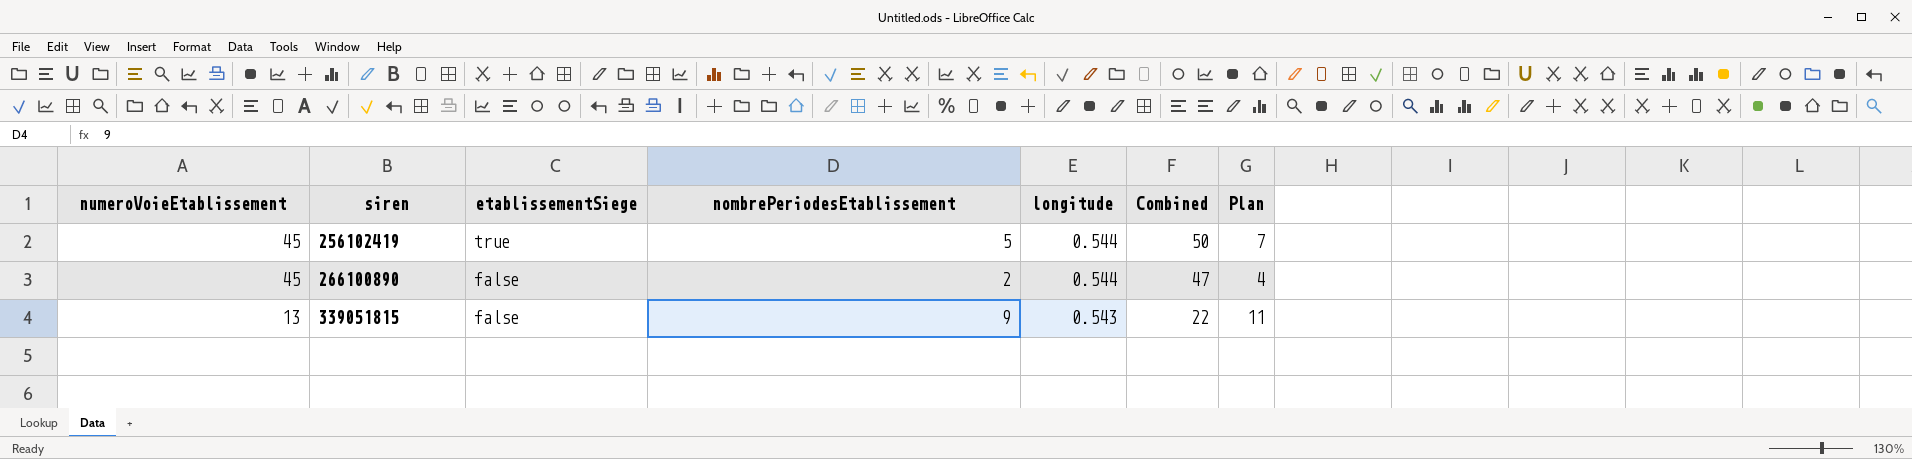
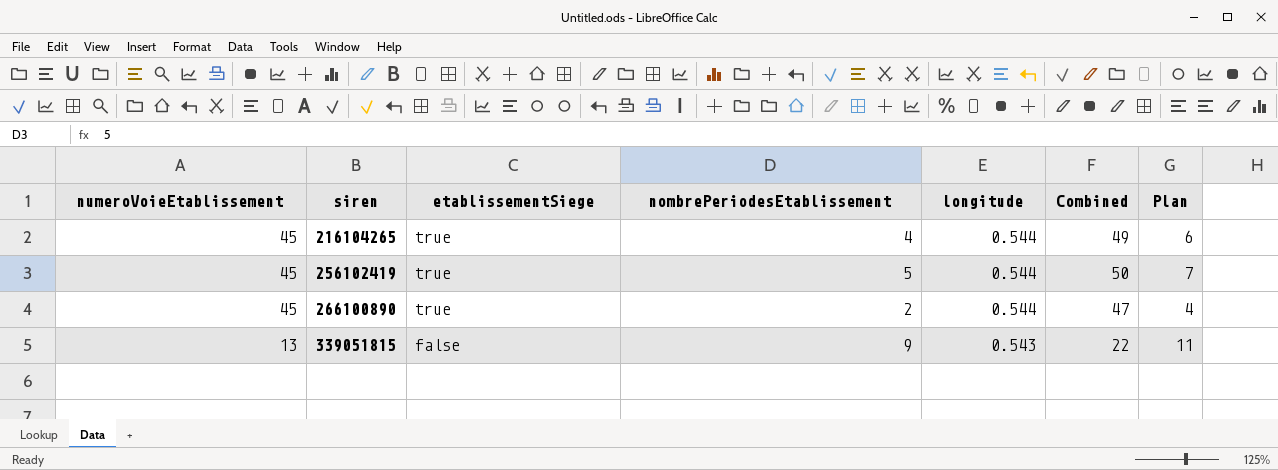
row 216104265: none -> 45 | true | 4 | 0.544 | 49 | 6
266100890 | etablissementSiege: false -> true

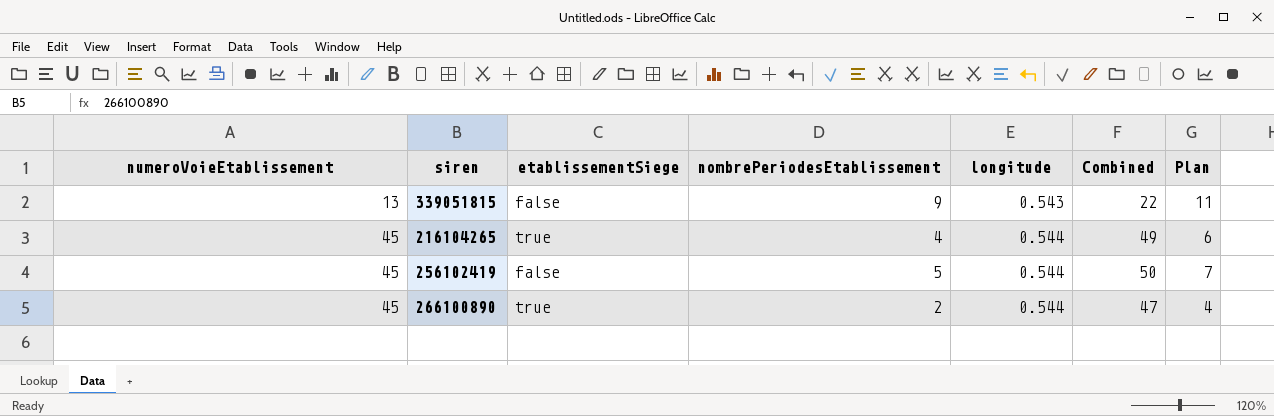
row order: numeroVoieEtablissement descending -> numeroVoieEtablissement ascending
256102419 | etablissementSiege: true -> false

